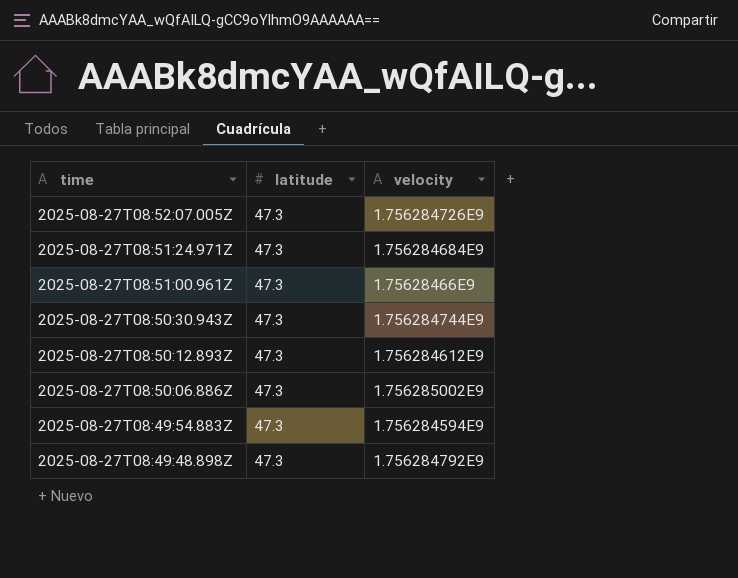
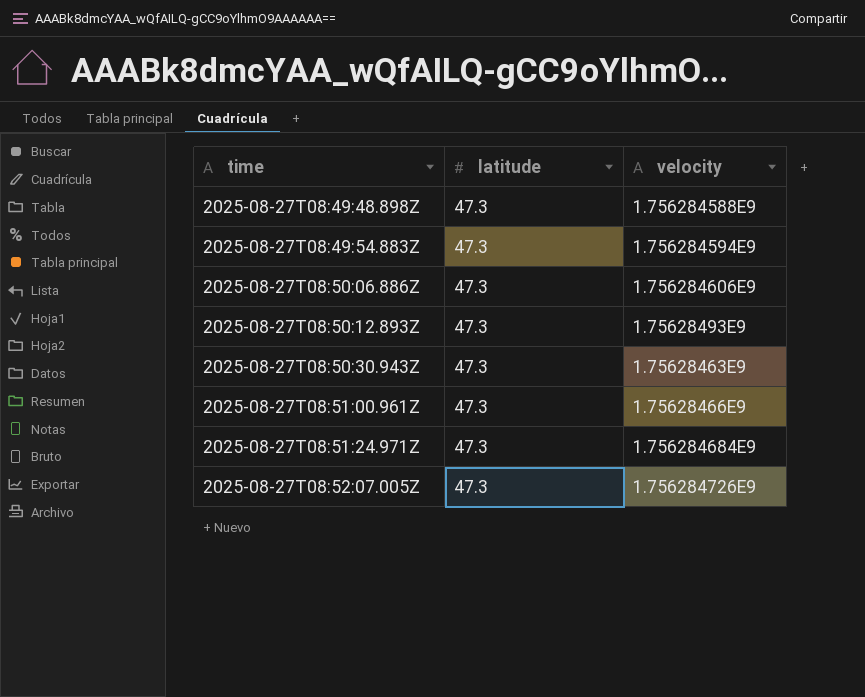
row order: time descending -> time ascending
2025-08-27T08:49:48.898Z | velocity: 1.756284792E9 -> 1.756284588E9
2025-08-27T08:50:06.886Z | velocity: 1.756285002E9 -> 1.756284606E9
2025-08-27T08:50:12.893Z | velocity: 1.756284612E9 -> 1.75628493E9
2025-08-27T08:50:30.943Z | velocity: 1.756284744E9 -> 1.75628463E9

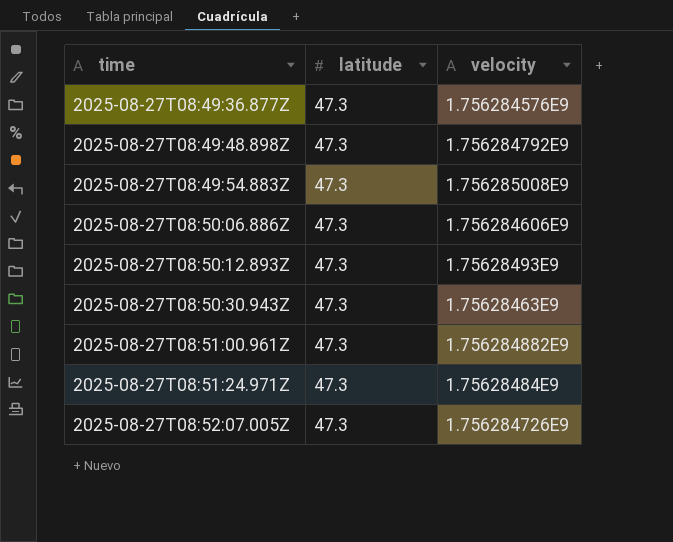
row 2025-08-27T08:49:36.877Z: none -> 47.3 | 1.756284576E9
2025-08-27T08:49:48.898Z | velocity: 1.756284588E9 -> 1.756284792E9
2025-08-27T08:49:54.883Z | velocity: 1.756284594E9 -> 1.756285008E9
2025-08-27T08:51:00.961Z | velocity: 1.75628466E9 -> 1.756284882E9
2025-08-27T08:51:24.971Z | velocity: 1.756284684E9 -> 1.75628484E9

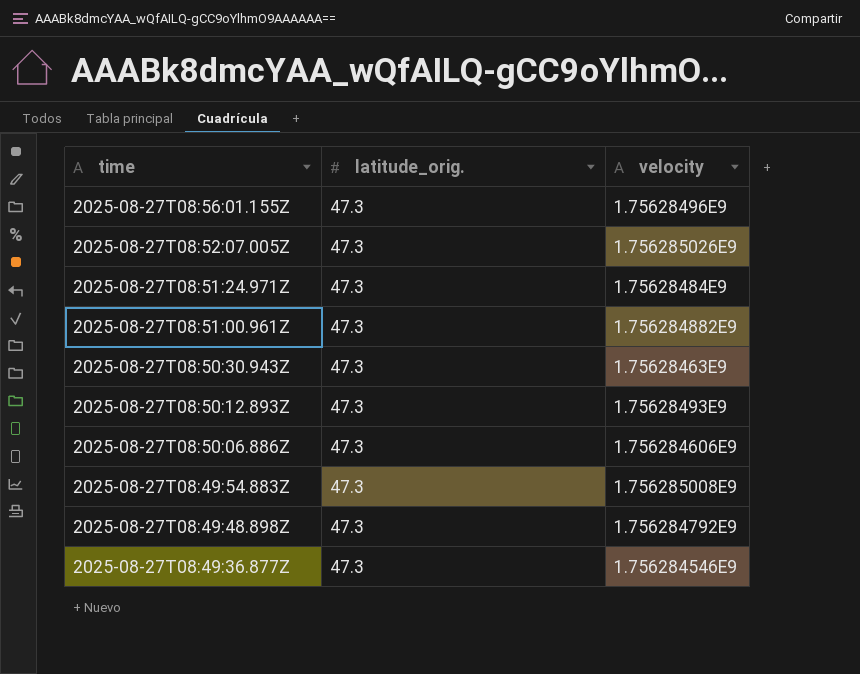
row order: time ascending -> time descending
column name: latitude -> latitude_orig.
row 2025-08-27T08:56:01.155Z: none -> 47.3 | 1.75628496E9
2025-08-27T08:52:07.005Z | velocity: 1.756284726E9 -> 1.756285026E9
2025-08-27T08:49:36.877Z | velocity: 1.756284576E9 -> 1.756284546E9

